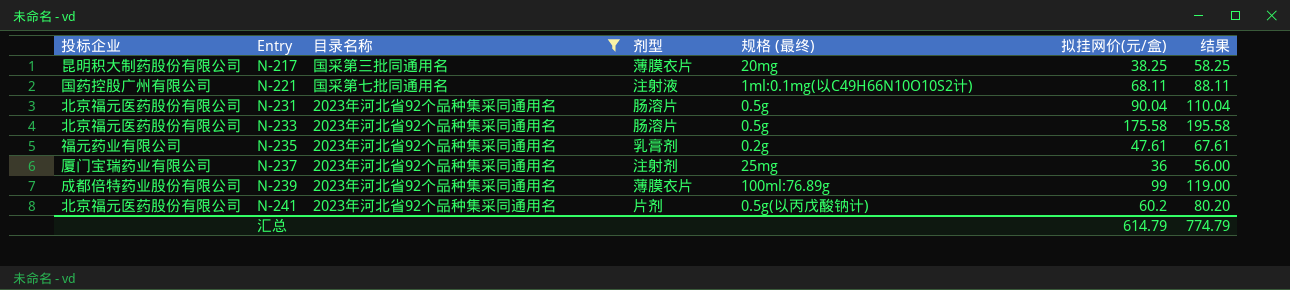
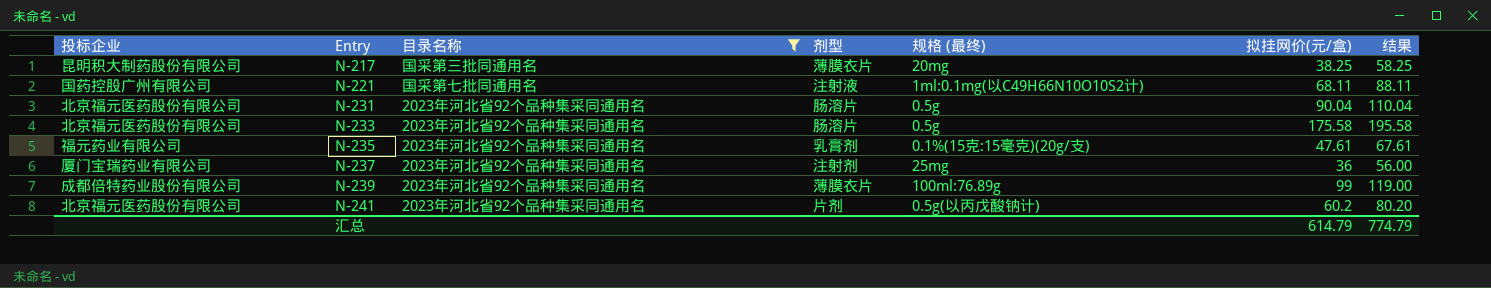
N-235 | 规格 (最终): 0.2g -> 0.1%(15克:15毫克)(20g/支)

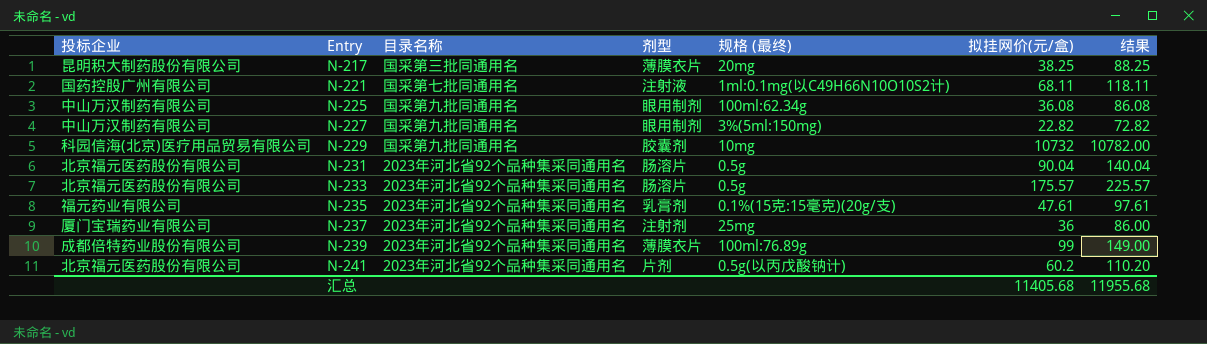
filter: 目录名称 != 国采第九批同通用名 -> none
column 结果 | formula: [拟挂网价(元/盒)] + 20 -> [拟挂网价(元/盒)] + 50
N-233 | 拟挂网价(元/盒): 175.58 -> 175.57
汇总 | 拟挂网价(元/盒): 614.79 -> 11405.68
汇总 | 结果: 774.79 -> 11955.68

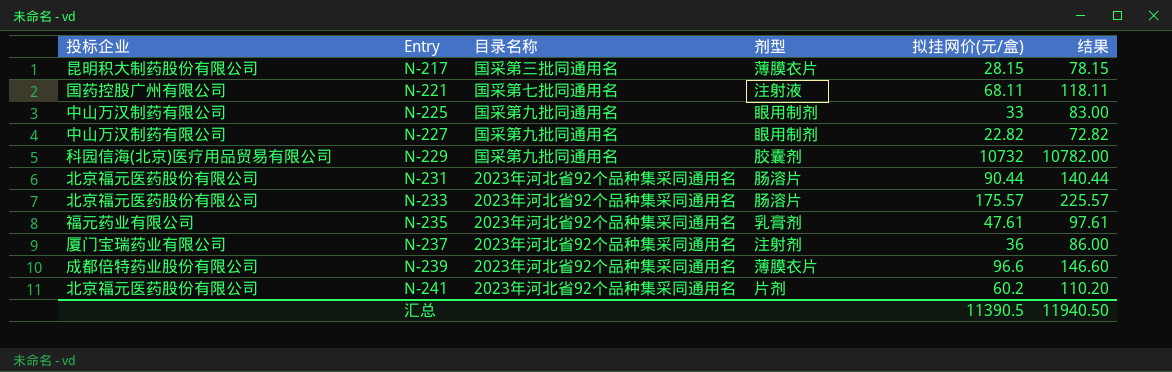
column 规格 (最终) | position: 5 -> none
N-217 | 拟挂网价(元/盒): 38.25 -> 28.15
N-217 | 结果: 88.25 -> 78.15
N-225 | 拟挂网价(元/盒): 36.08 -> 33
N-225 | 结果: 86.08 -> 83.00
N-231 | 拟挂网价(元/盒): 90.04 -> 90.44
N-231 | 结果: 140.04 -> 140.44
N-239 | 拟挂网价(元/盒): 99 -> 96.6
N-239 | 结果: 149.00 -> 146.60
汇总 | 拟挂网价(元/盒): 11405.68 -> 11390.5
汇总 | 结果: 11955.68 -> 11940.50

